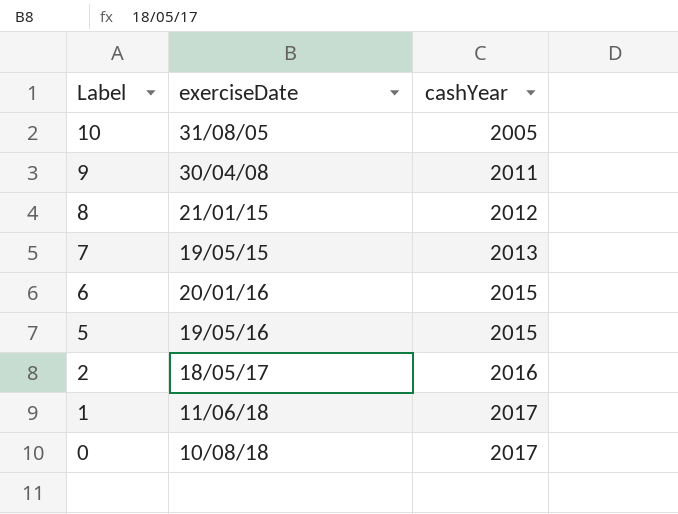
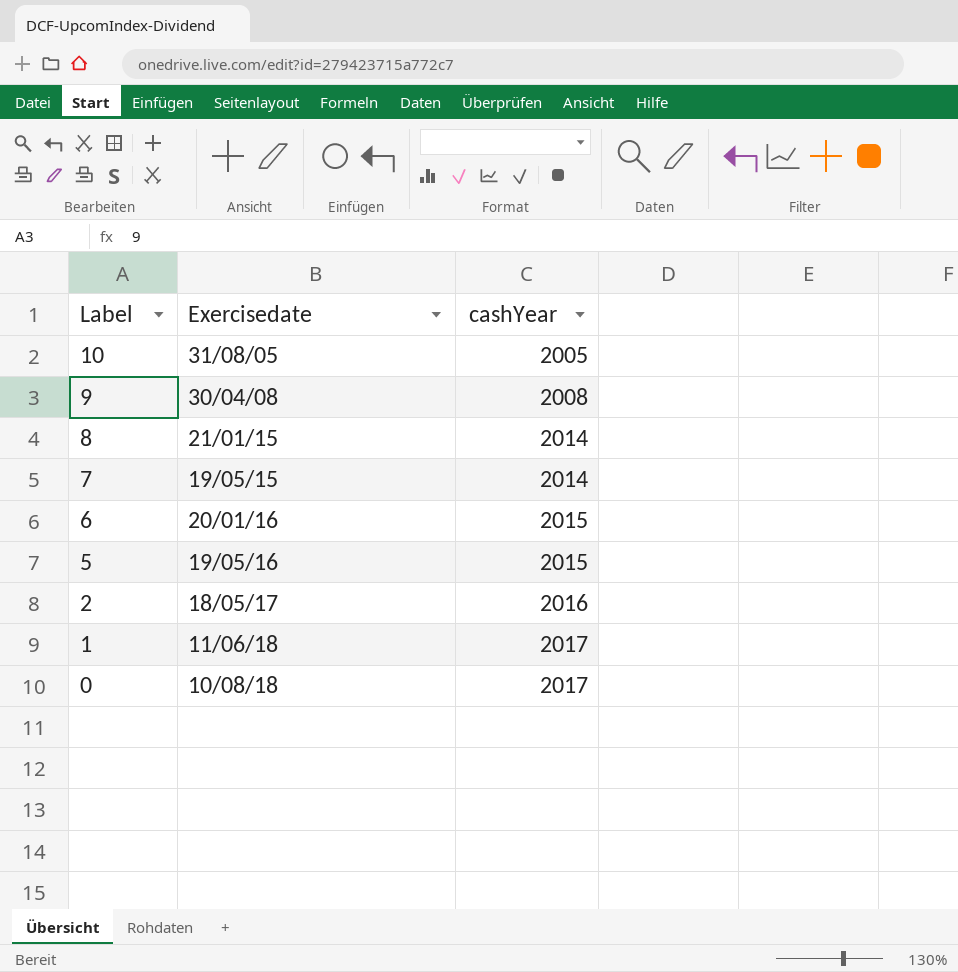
column name: exerciseDate -> Exercisedate
9 | cashYear: 2011 -> 2008
8 | cashYear: 2012 -> 2014
7 | cashYear: 2013 -> 2014

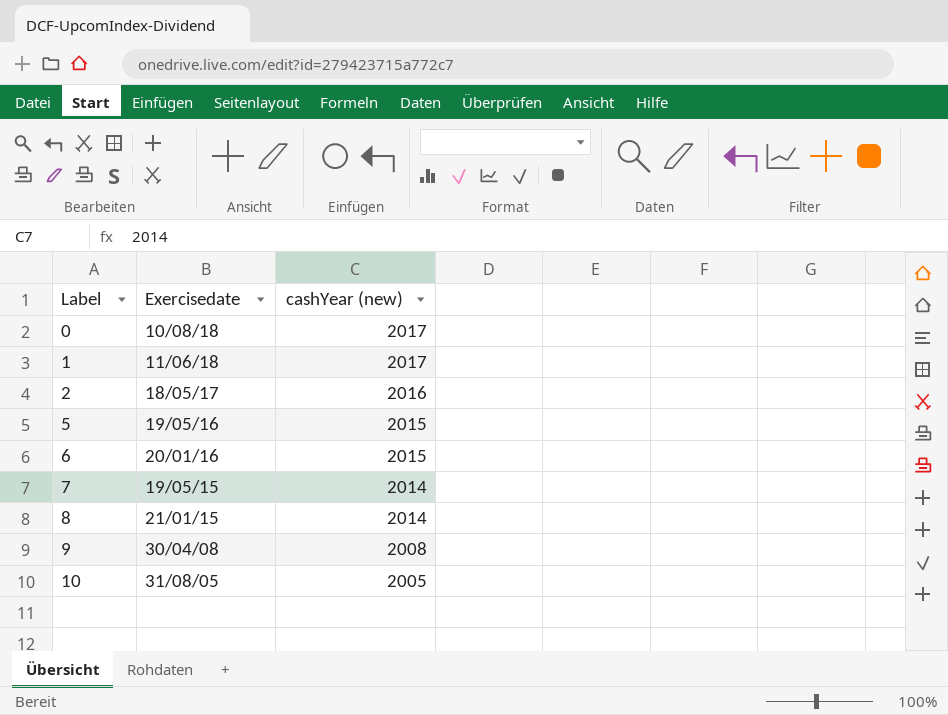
row order: Label descending -> Label ascending
column name: cashYear -> cashYear (new)

